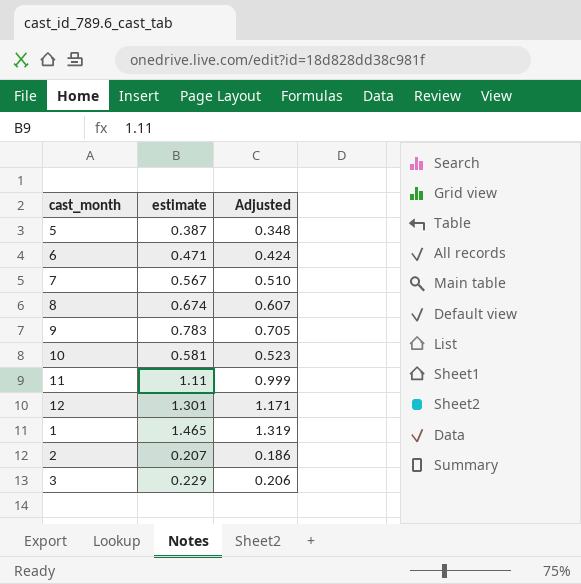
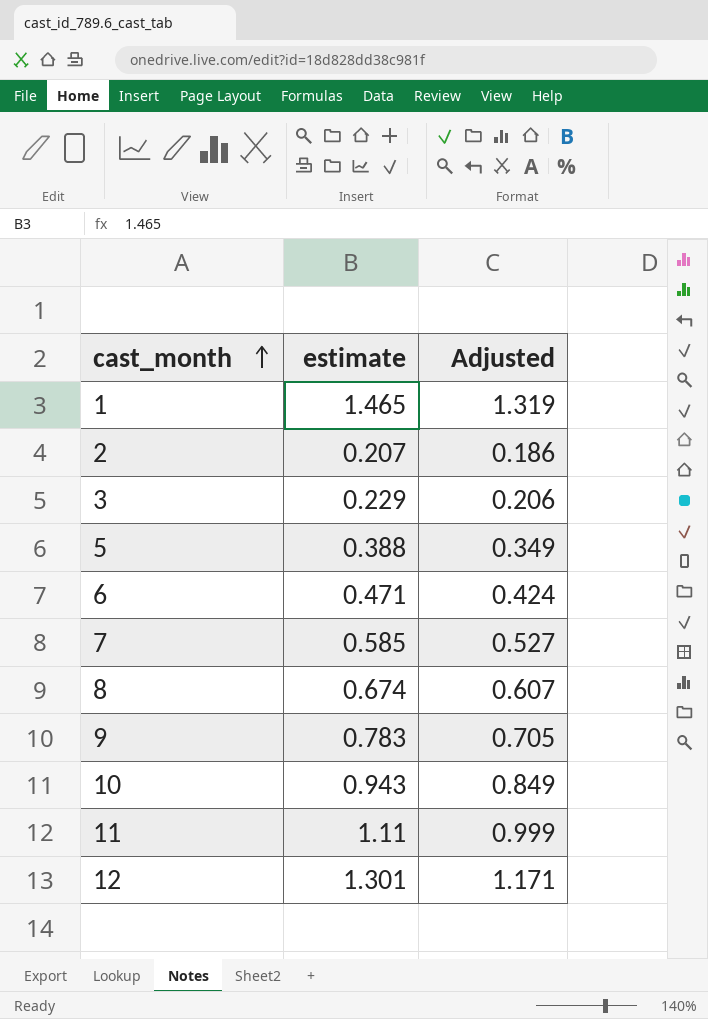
row order: none -> cast_month ascending
5 | estimate: 0.387 -> 0.388
5 | Adjusted: 0.348 -> 0.349
7 | estimate: 0.567 -> 0.585
7 | Adjusted: 0.510 -> 0.527
10 | estimate: 0.581 -> 0.943
10 | Adjusted: 0.523 -> 0.849

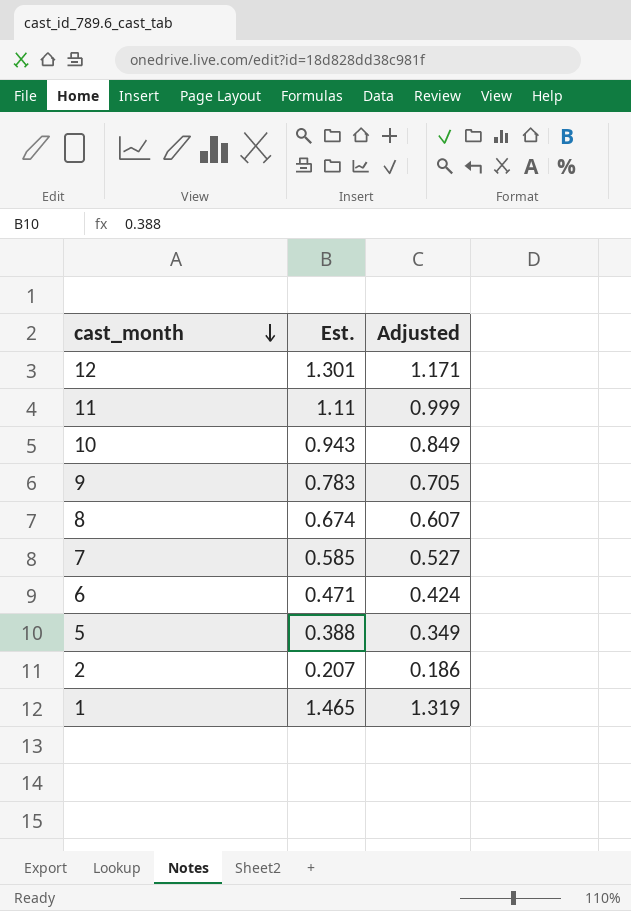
row order: cast_month ascending -> cast_month descending
column name: estimate -> Est.
row 3: 0.229 | 0.206 -> none

